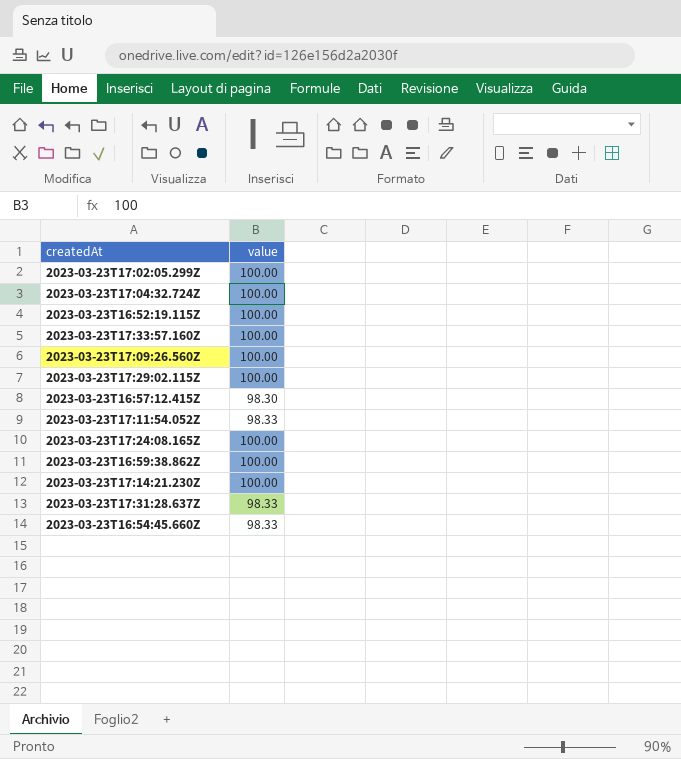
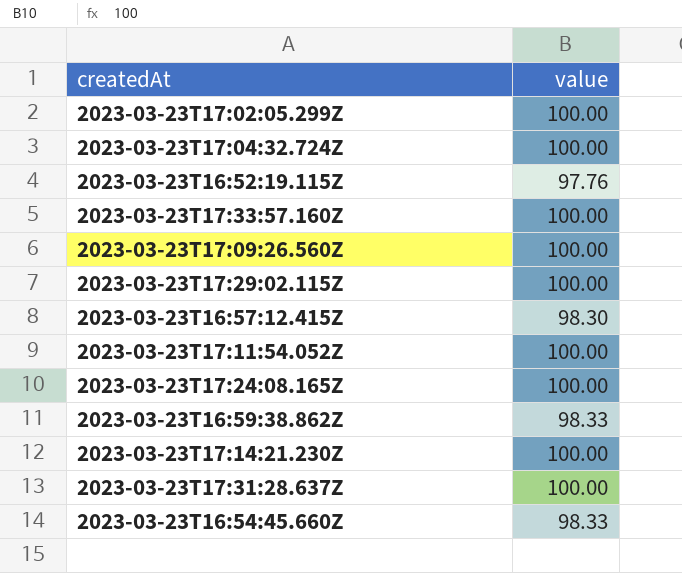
2023-03-23T16:52:19.115Z | value: 100.00 -> 97.76
2023-03-23T17:11:54.052Z | value: 98.33 -> 100.00
2023-03-23T16:59:38.862Z | value: 100.00 -> 98.33
2023-03-23T17:31:28.637Z | value: 98.33 -> 100.00

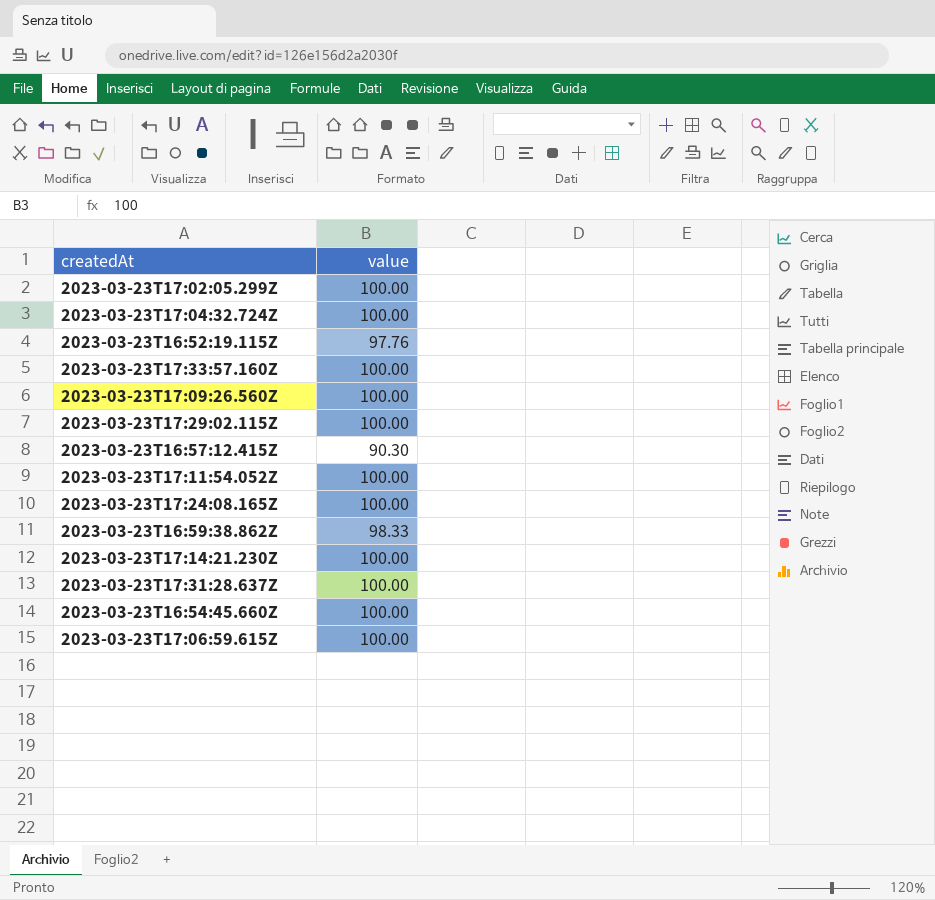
2023-03-23T16:57:12.415Z | value: 98.30 -> 90.30
2023-03-23T16:54:45.660Z | value: 98.33 -> 100.00
row 2023-03-23T17:06:59.615Z: none -> 100.00

